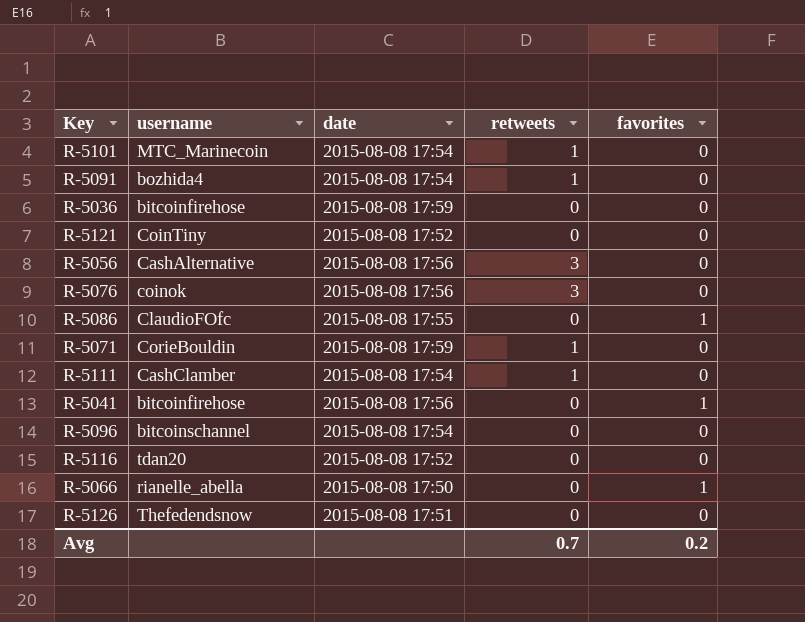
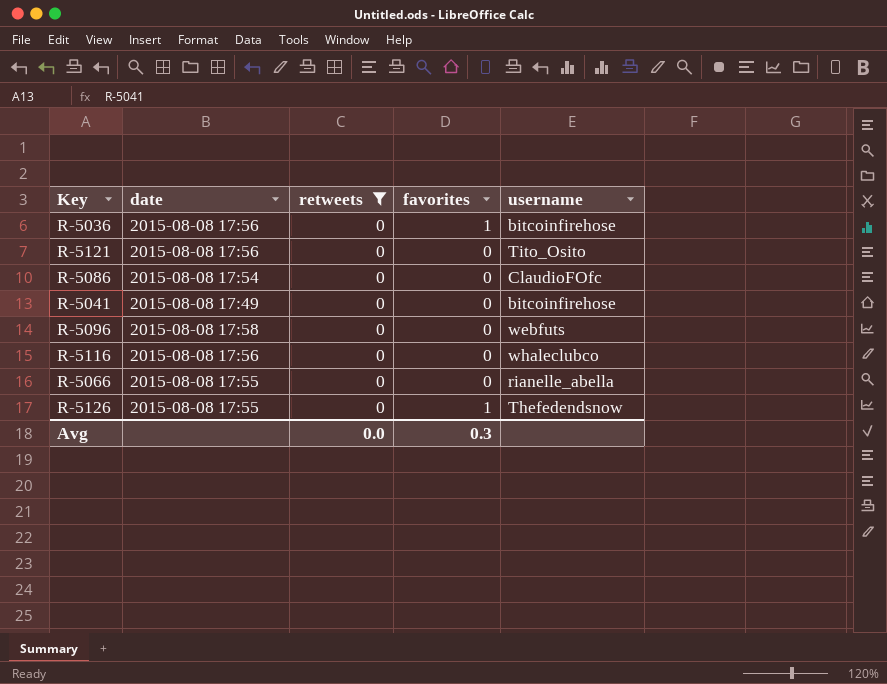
filter: none -> retweets = 0
column username | position: 2 -> 5
R-5036 | date: 2015-08-08 17:59 -> 2015-08-08 17:56
R-5036 | favorites: 0 -> 1
R-5121 | date: 2015-08-08 17:52 -> 2015-08-08 17:56
R-5121 | username: CoinTiny -> Tito_Osito
R-5086 | date: 2015-08-08 17:55 -> 2015-08-08 17:54
R-5086 | favorites: 1 -> 0
R-5041 | date: 2015-08-08 17:56 -> 2015-08-08 17:49
R-5041 | favorites: 1 -> 0
R-5096 | date: 2015-08-08 17:54 -> 2015-08-08 17:58
R-5096 | username: bitcoinschannel -> webfuts
R-5116 | date: 2015-08-08 17:52 -> 2015-08-08 17:56
R-5116 | username: tdan20 -> whaleclubco
R-5066 | date: 2015-08-08 17:50 -> 2015-08-08 17:55
R-5066 | favorites: 1 -> 0
R-5126 | date: 2015-08-08 17:51 -> 2015-08-08 17:55
R-5126 | favorites: 0 -> 1
Avg | retweets: 0.7 -> 0.0
Avg | favorites: 0.2 -> 0.3

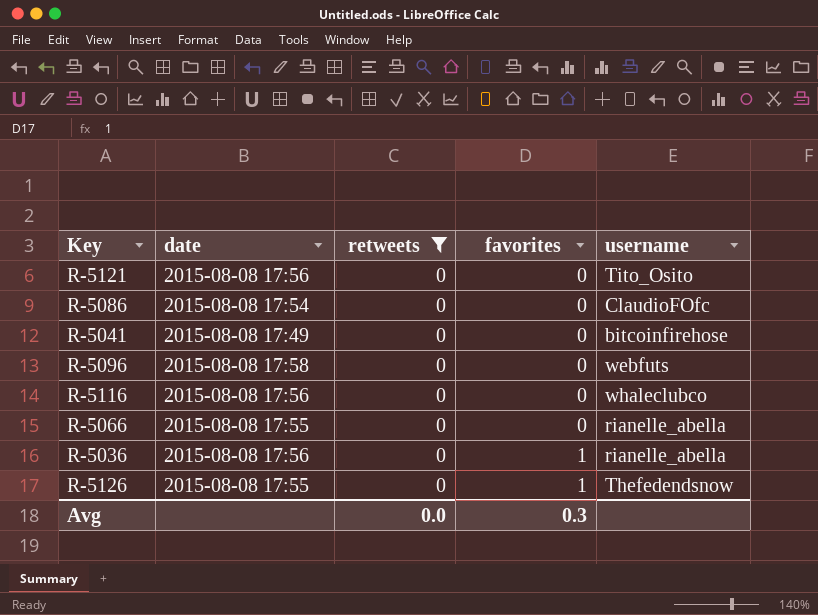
row order: none -> favorites ascending
R-5036 | username: bitcoinfirehose -> rianelle_abella

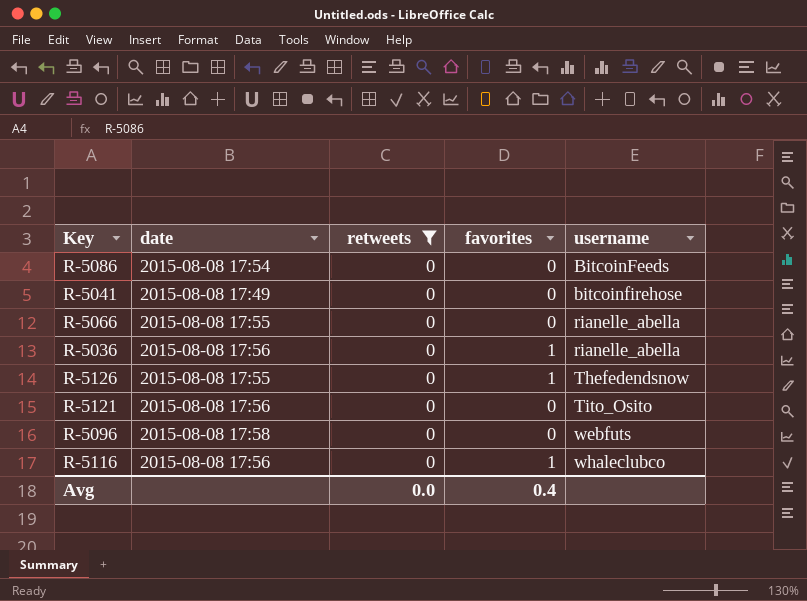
row order: favorites ascending -> username ascending
R-5086 | username: ClaudioFOfc -> BitcoinFeeds
R-5116 | favorites: 0 -> 1
Avg | favorites: 0.3 -> 0.4

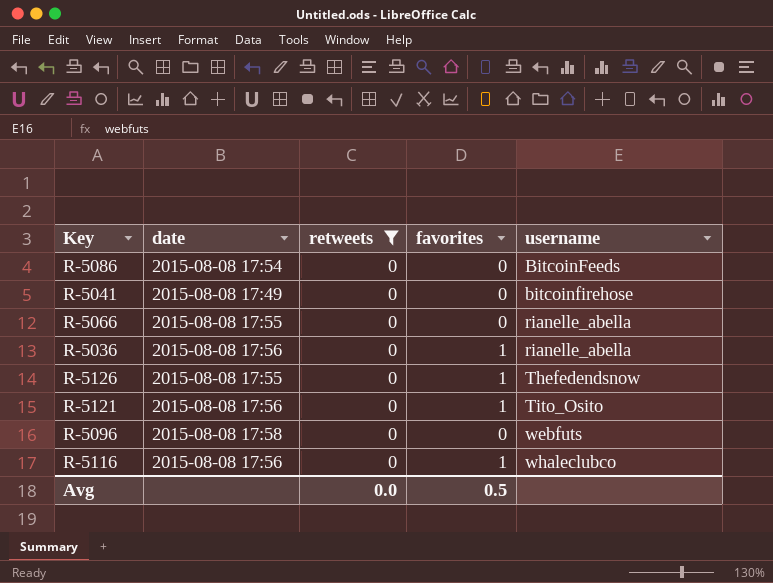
R-5121 | favorites: 0 -> 1
Avg | favorites: 0.4 -> 0.5

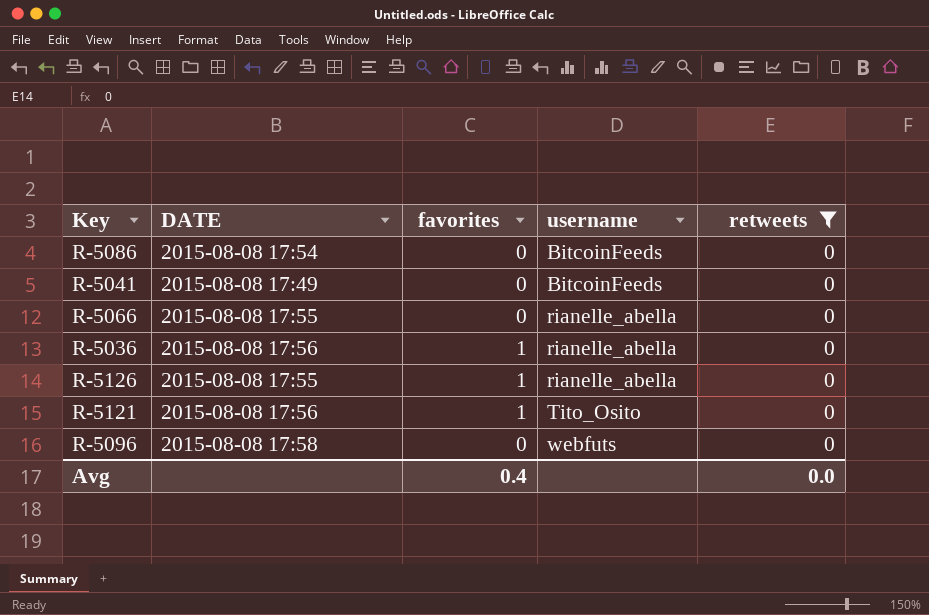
column name: date -> DATE
column retweets | position: 3 -> 5
row R-5116: 2015-08-08 17:56 | 0 | 1 | whaleclubco -> none
R-5041 | username: bitcoinfirehose -> BitcoinFeeds
R-5126 | username: Thefedendsnow -> rianelle_abella
Avg | favorites: 0.5 -> 0.4

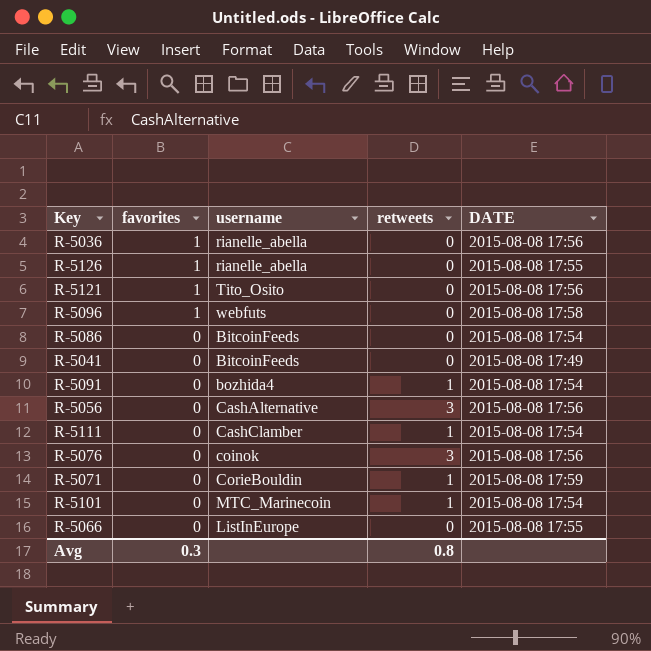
filter: retweets = 0 -> none
row order: username ascending -> favorites descending
column DATE | position: 2 -> 5
R-5096 | favorites: 0 -> 1
R-5066 | username: rianelle_abella -> ListInEurope
Avg | favorites: 0.4 -> 0.3
Avg | retweets: 0.0 -> 0.8

